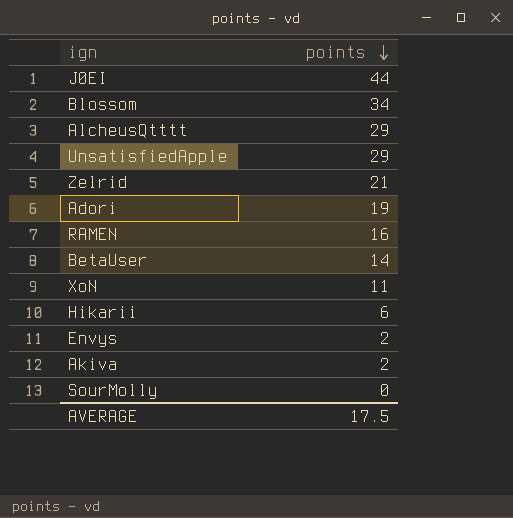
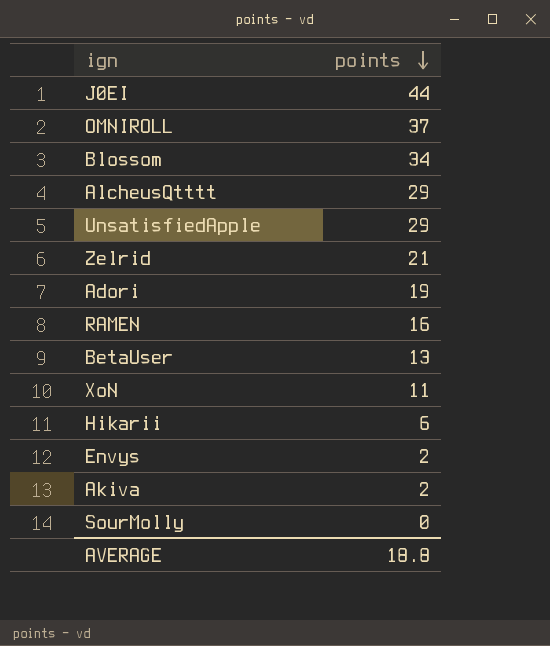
row OMNIROLL: none -> 37
BetaUser | points: 14 -> 13
AVERAGE | points: 17.5 -> 18.8

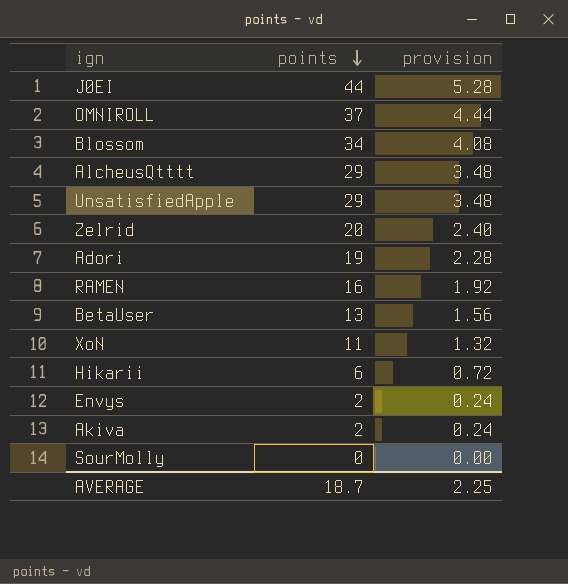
column provision | formula: none -> [points] * 0.12
Zelrid | points: 21 -> 20
AVERAGE | points: 18.8 -> 18.7

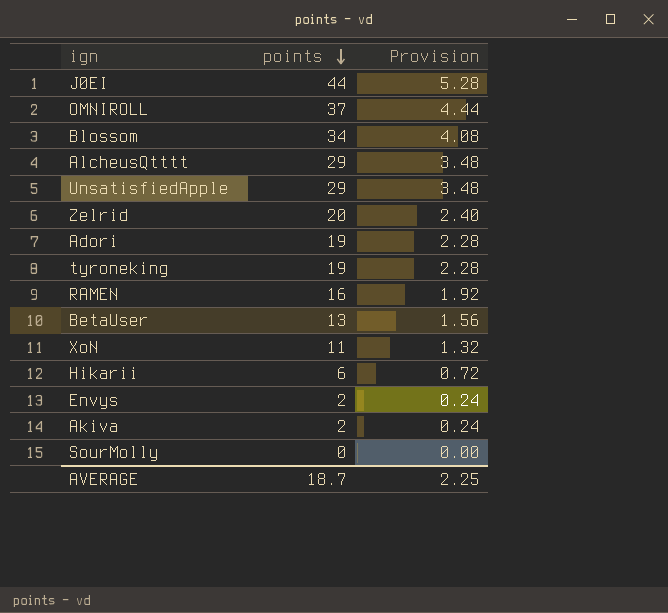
column name: provision -> Provision
row tyroneking: none -> 19 | 2.28

